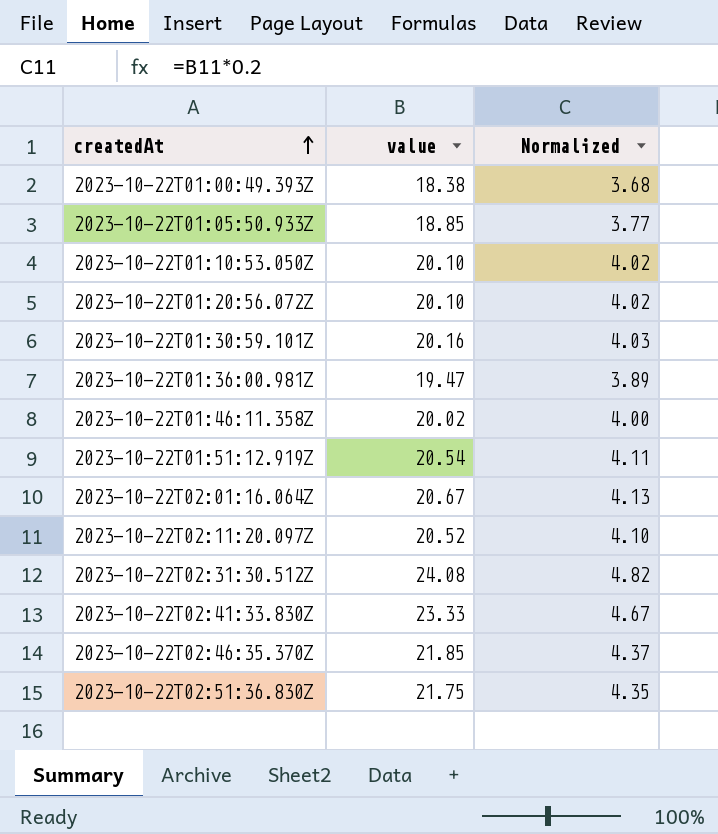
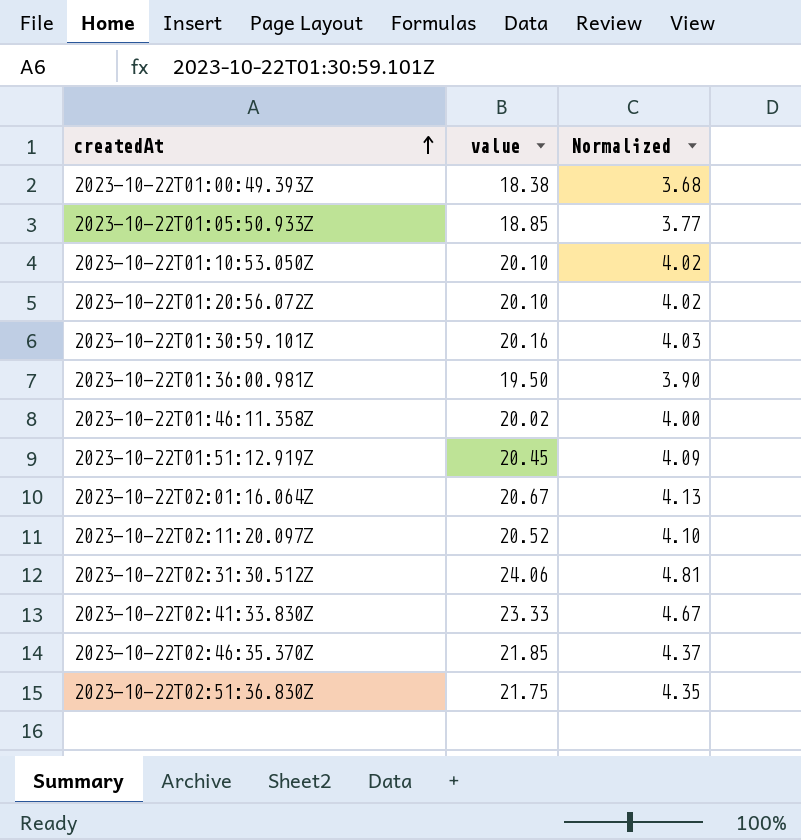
2023-10-22T01:36:00.981Z | value: 19.47 -> 19.50
2023-10-22T01:36:00.981Z | Normalized: 3.89 -> 3.90
2023-10-22T01:51:12.919Z | value: 20.54 -> 20.45
2023-10-22T01:51:12.919Z | Normalized: 4.11 -> 4.09
2023-10-22T02:31:30.512Z | value: 24.08 -> 24.06
2023-10-22T02:31:30.512Z | Normalized: 4.82 -> 4.81

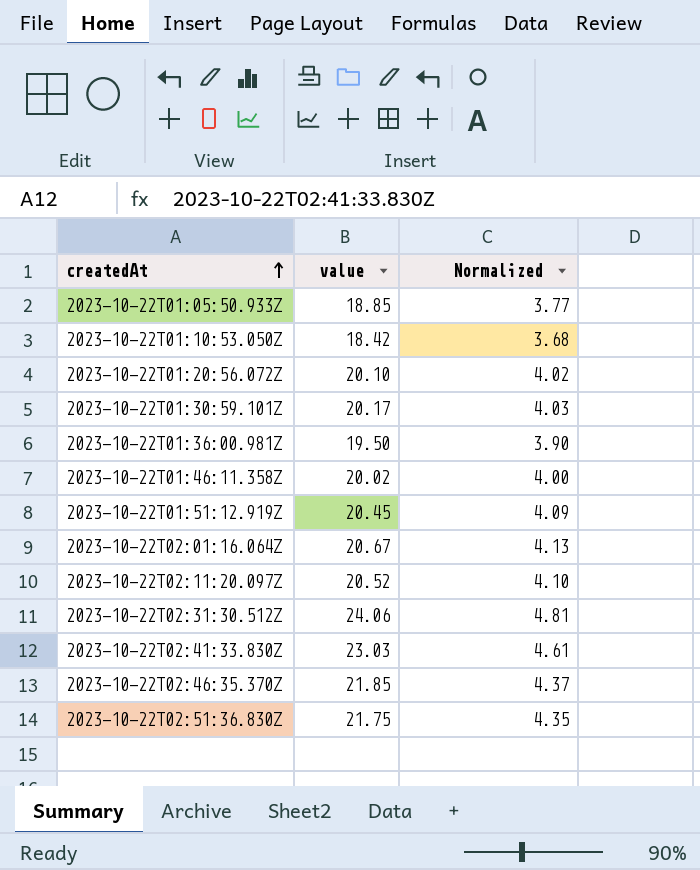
row 2023-10-22T01:00:49.393Z: 18.38 | 3.68 -> none
2023-10-22T01:10:53.050Z | value: 20.10 -> 18.42
2023-10-22T01:10:53.050Z | Normalized: 4.02 -> 3.68
2023-10-22T01:30:59.101Z | value: 20.16 -> 20.17
2023-10-22T02:41:33.830Z | value: 23.33 -> 23.03
2023-10-22T02:41:33.830Z | Normalized: 4.67 -> 4.61

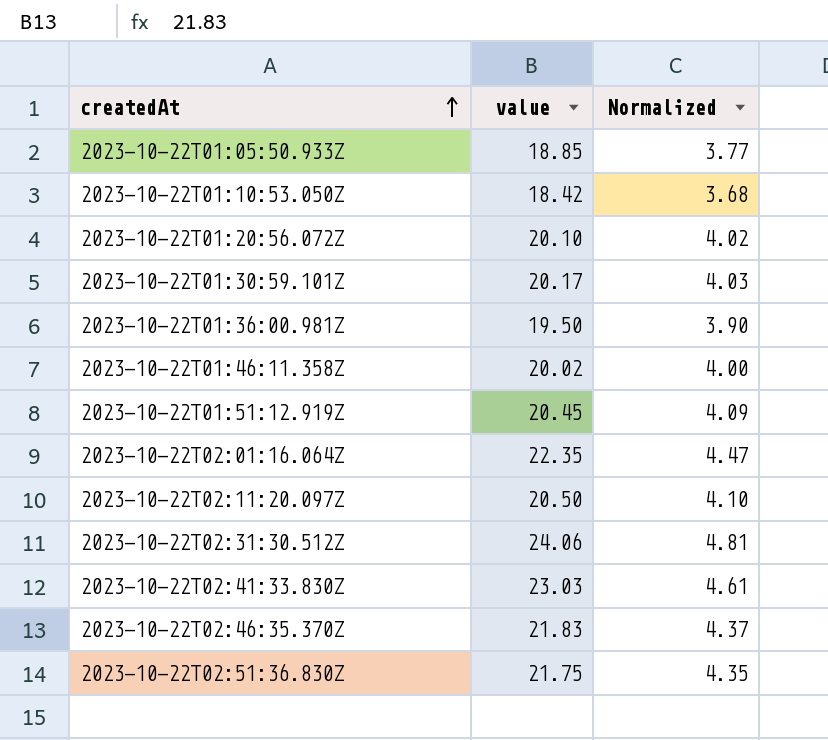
2023-10-22T02:01:16.064Z | value: 20.67 -> 22.35
2023-10-22T02:01:16.064Z | Normalized: 4.13 -> 4.47
2023-10-22T02:11:20.097Z | value: 20.52 -> 20.50
2023-10-22T02:46:35.370Z | value: 21.85 -> 21.83

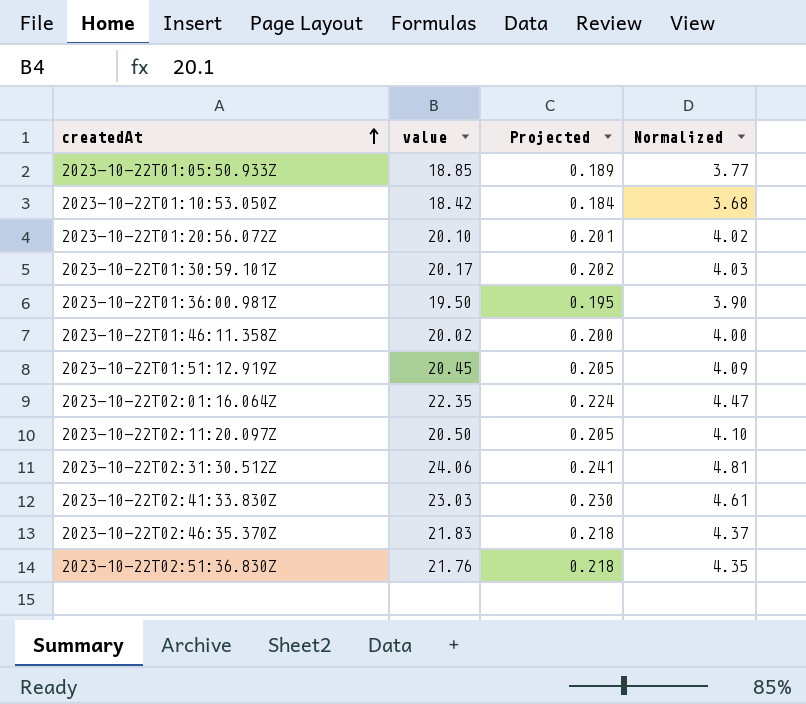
column Projected | formula: none -> [value] * 0.01
2023-10-22T02:51:36.830Z | value: 21.75 -> 21.76

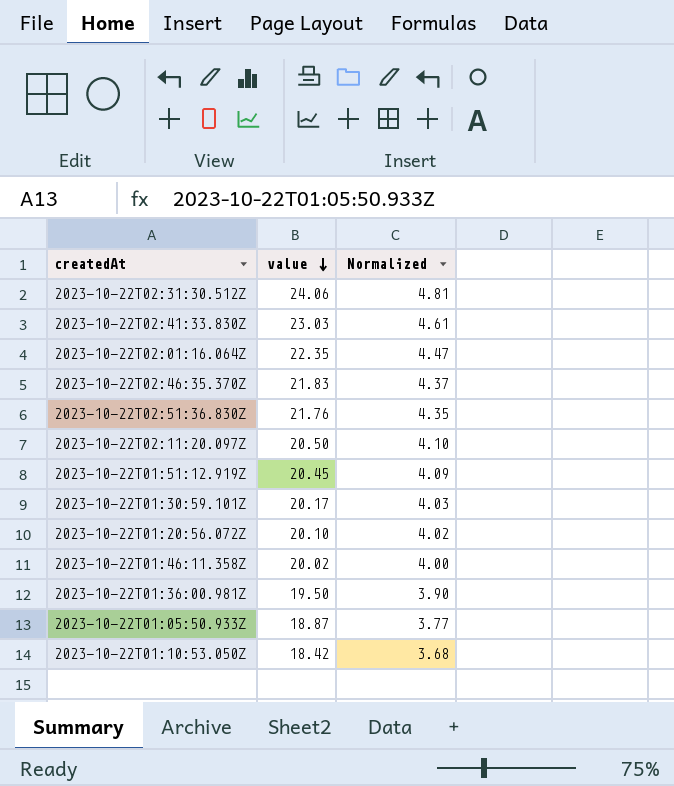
row order: createdAt ascending -> value descending
column Projected | formula: [value] * 0.01 -> none
2023-10-22T01:05:50.933Z | value: 18.85 -> 18.87

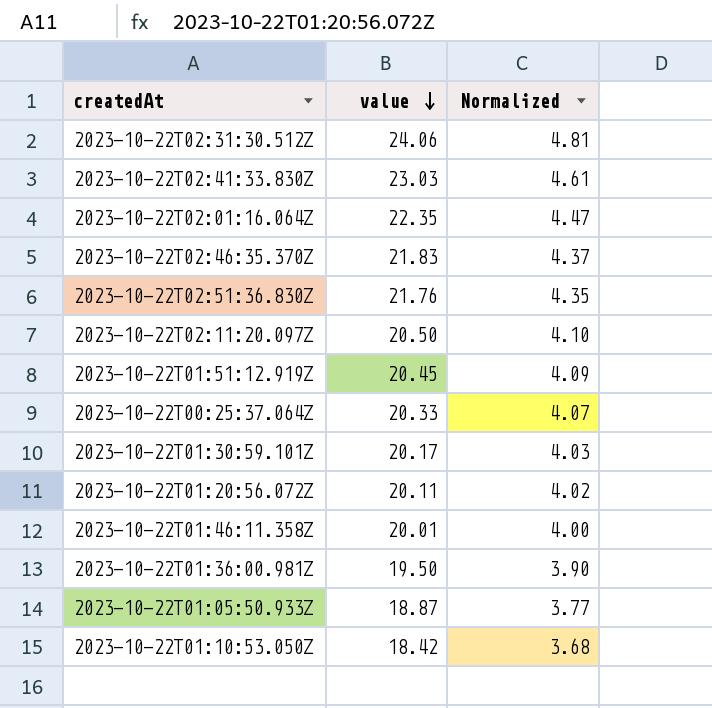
row 2023-10-22T00:25:37.064Z: none -> 20.33 | 4.07
2023-10-22T01:20:56.072Z | value: 20.10 -> 20.11
2023-10-22T01:46:11.358Z | value: 20.02 -> 20.01

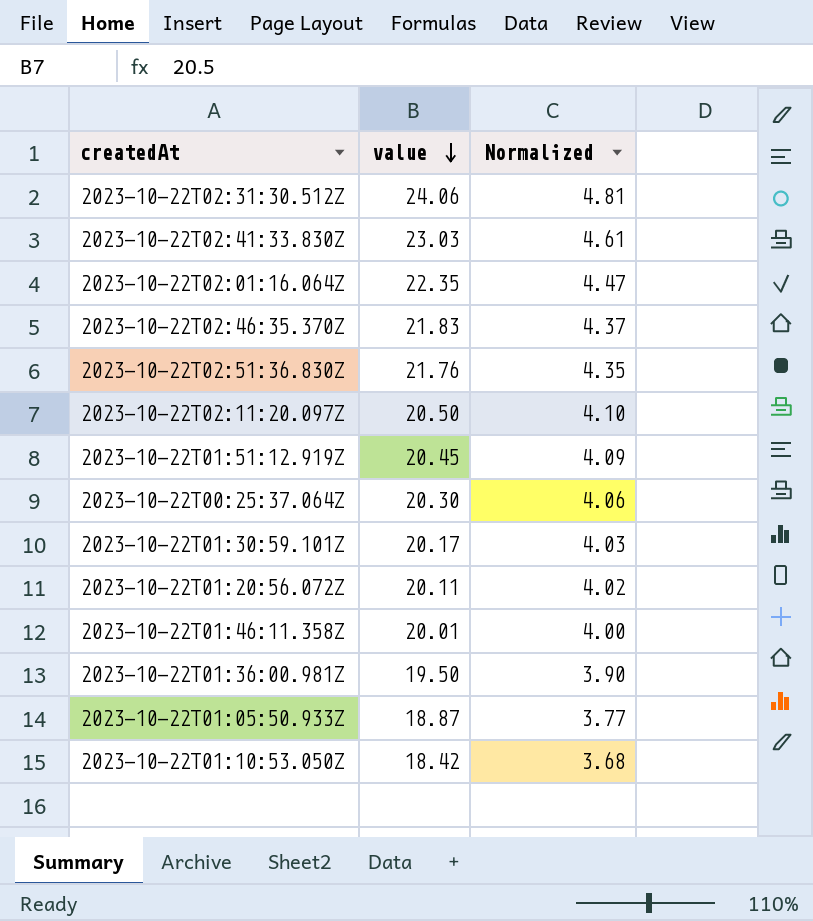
2023-10-22T00:25:37.064Z | value: 20.33 -> 20.30
2023-10-22T00:25:37.064Z | Normalized: 4.07 -> 4.06

